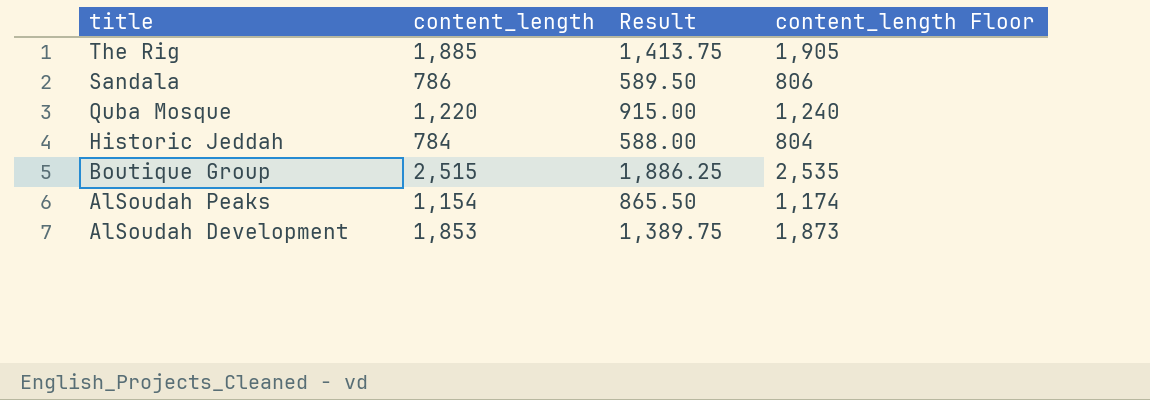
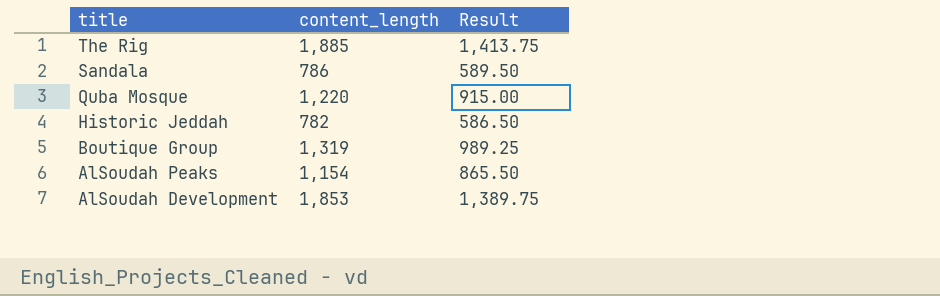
column content_length Floor | formula: [content_length] + 20 -> none
Historic Jeddah | content_length: 784 -> 782
Historic Jeddah | Result: 588.00 -> 586.50
Boutique Group | content_length: 2,515 -> 1,319
Boutique Group | Result: 1,886.25 -> 989.25

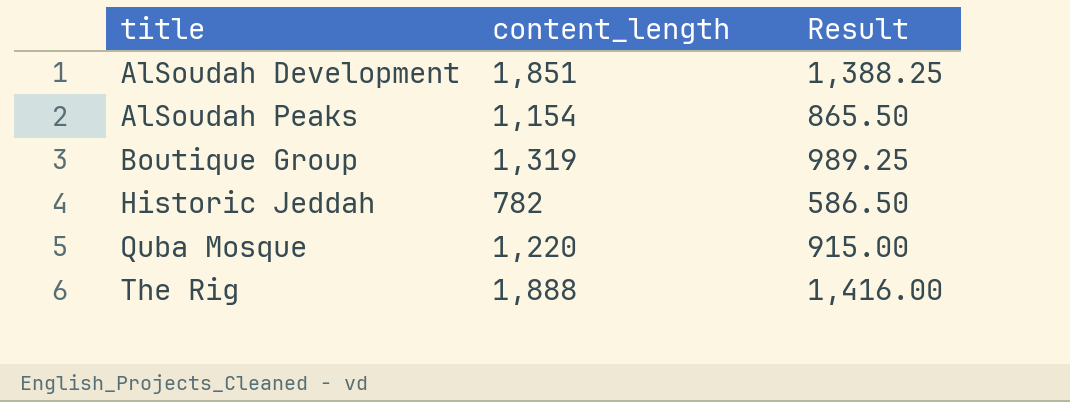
row order: title descending -> title ascending
row Sandala: 786 | 589.50 -> none
AlSoudah Development | content_length: 1,853 -> 1,851
AlSoudah Development | Result: 1,389.75 -> 1,388.25
The Rig | content_length: 1,885 -> 1,888
The Rig | Result: 1,413.75 -> 1,416.00

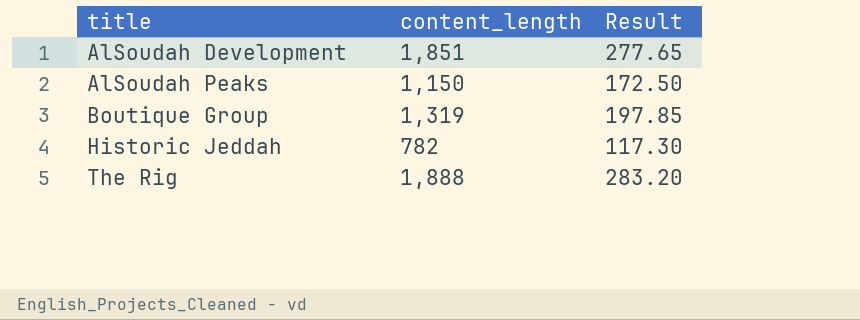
column Result | formula: [content_length] * 0.75 -> [content_length] * 0.15
row Quba Mosque: 1,220 | 915.00 -> none
AlSoudah Peaks | content_length: 1,154 -> 1,150

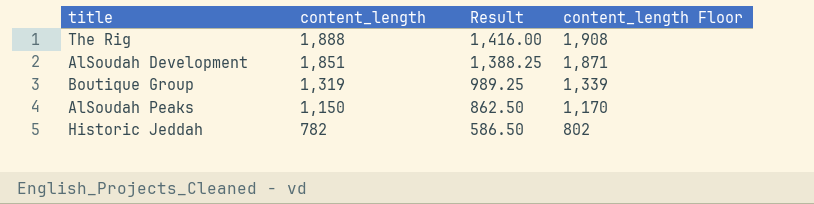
row order: title ascending -> content_length descending
column Result | formula: [content_length] * 0.15 -> [content_length] * 0.75
column content_length Floor | formula: none -> [content_length] + 20

